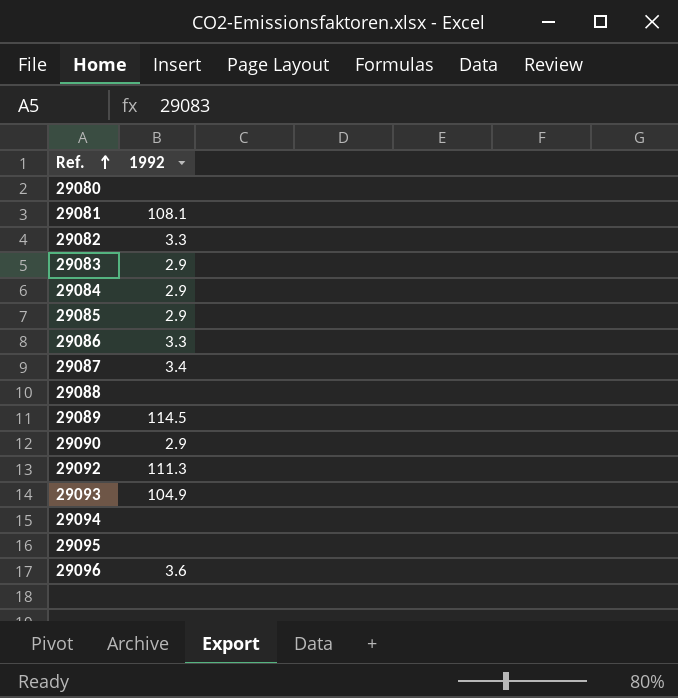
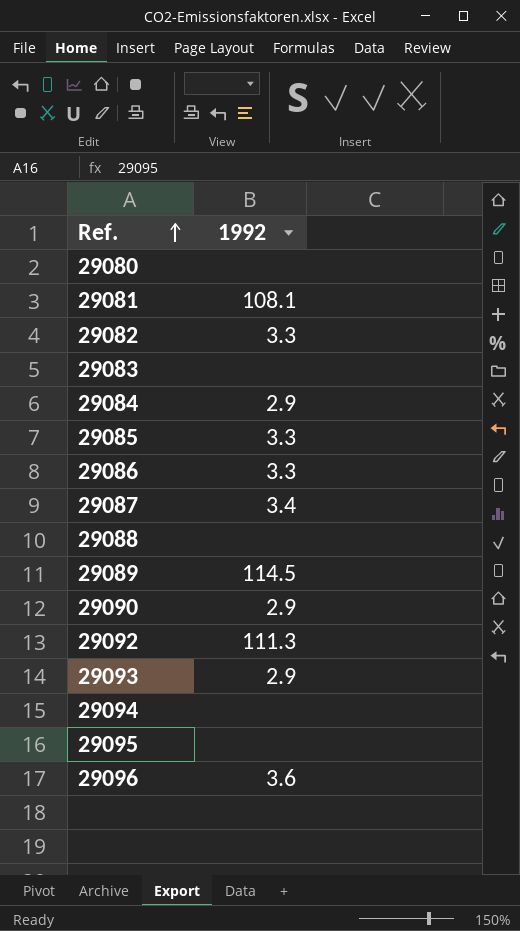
29083 | 1992: 2.9 -> none
29085 | 1992: 2.9 -> 3.3
29093 | 1992: 104.9 -> 2.9

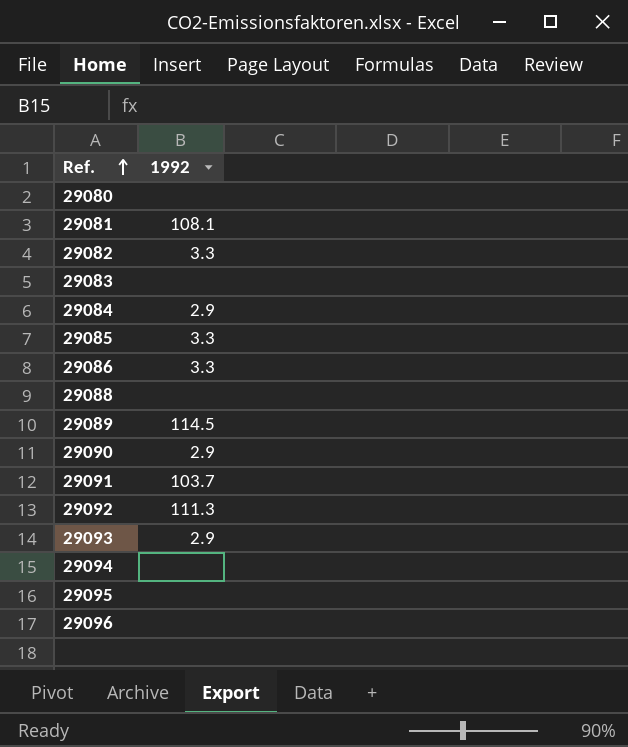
row 29087: 3.4 -> none
row 29091: none -> 103.7
29096 | 1992: 3.6 -> none

